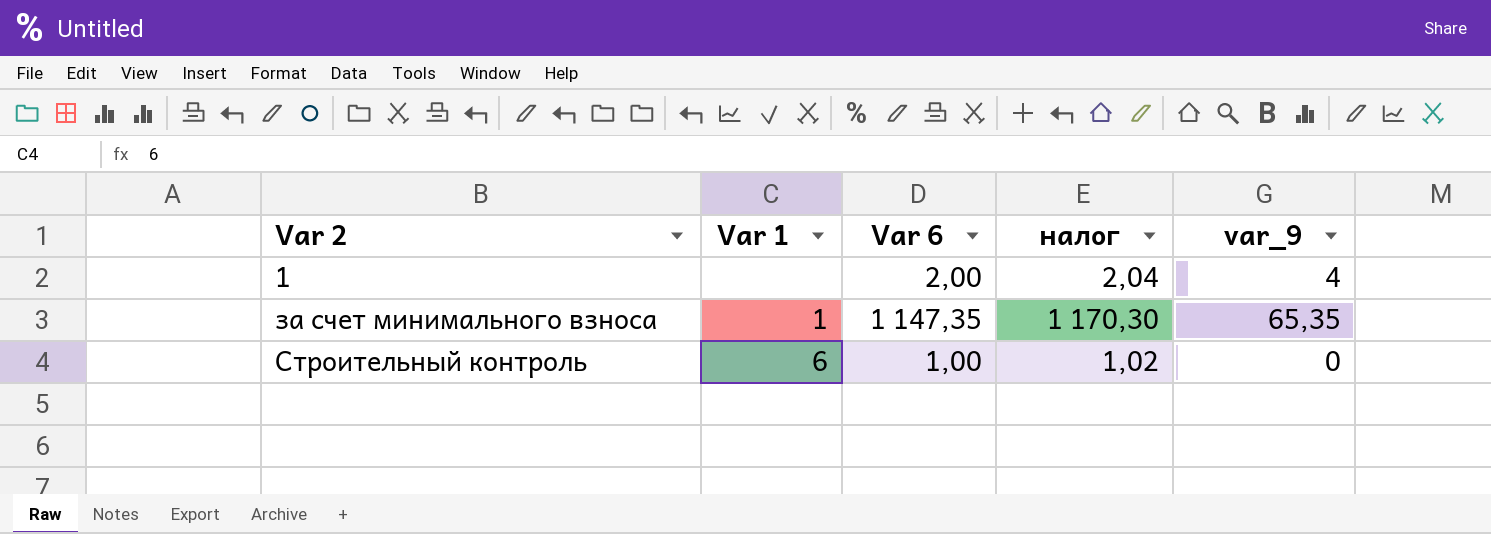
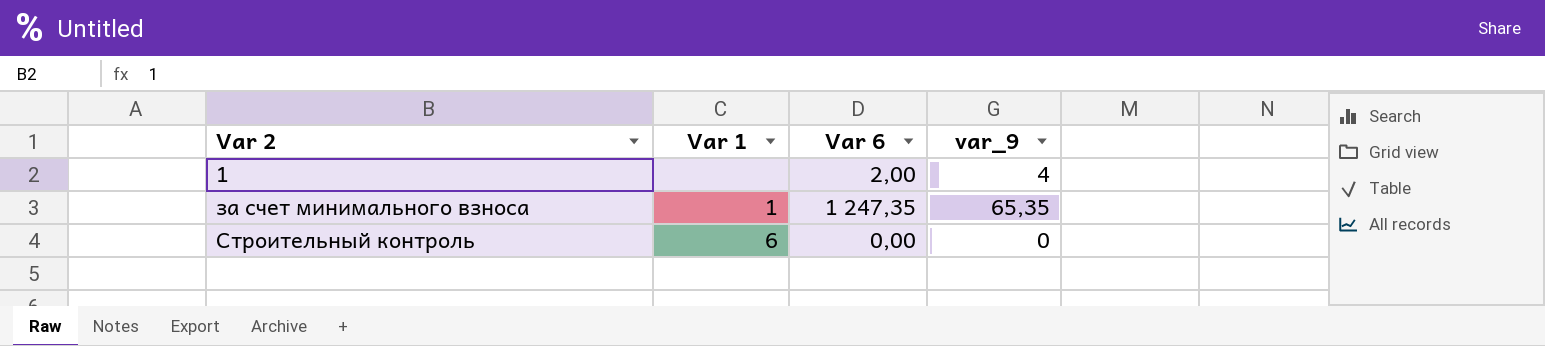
column налог | formula: [Var 6] * 1,02 -> none
за счет минимального взноса | Var 6: 1 147,35 -> 1 247,35
Строительный контроль | Var 6: 1,00 -> 0,00

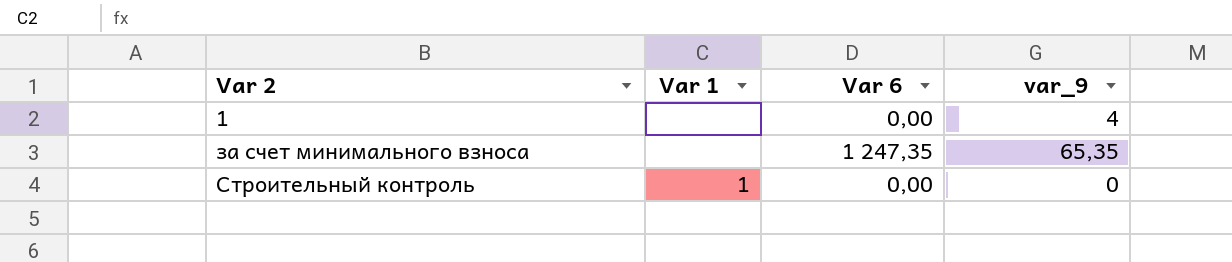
1 | Var 6: 2,00 -> 0,00
за счет минимального взноса | Var 1: 1 -> none
Строительный контроль | Var 1: 6 -> 1

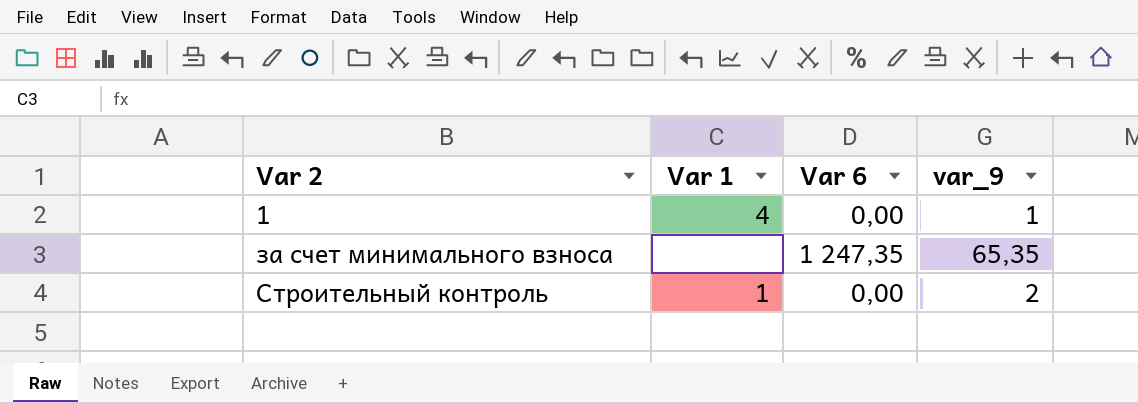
1 | Var 1: none -> 4
1 | var_9: 4 -> 1
Строительный контроль | var_9: 0 -> 2

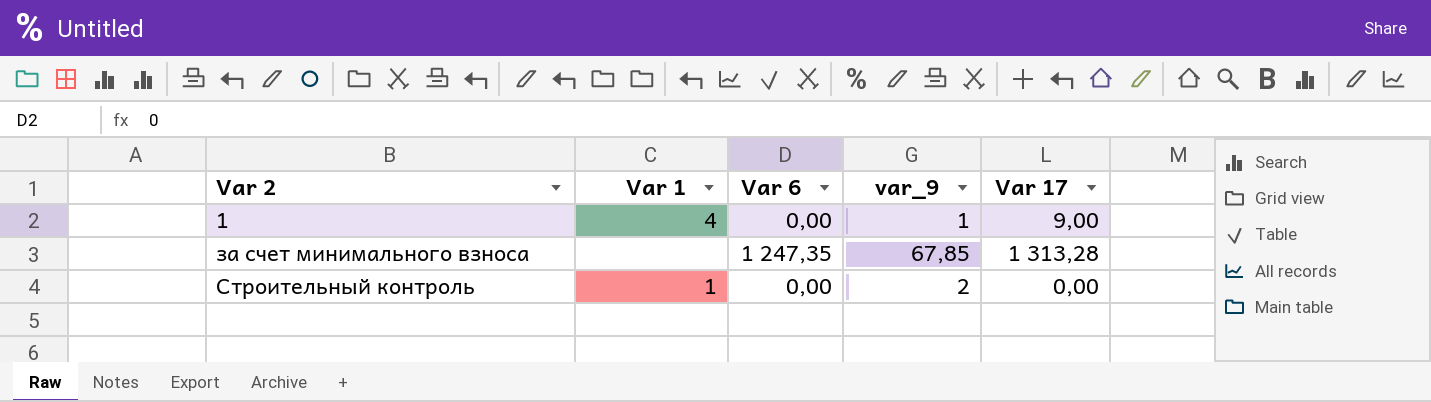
column Var 17 | position: none -> 5
за счет минимального взноса | var_9: 65,35 -> 67,85

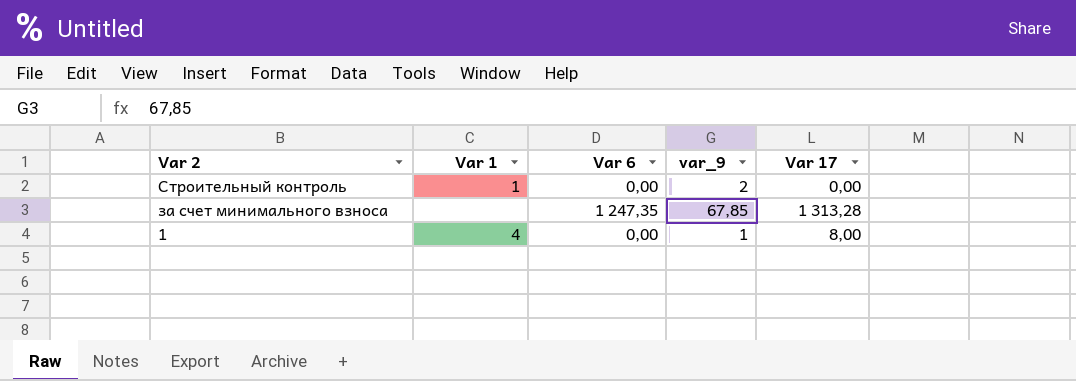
row order: Var 2 ascending -> Var 2 descending
1 | Var 17: 9,00 -> 8,00

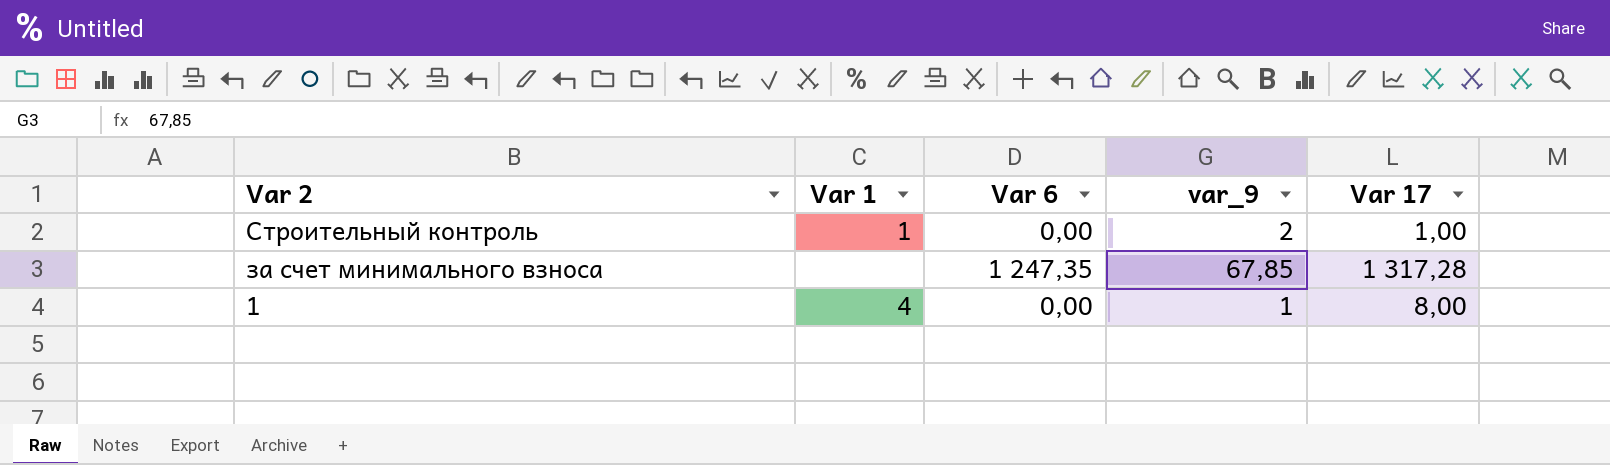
Строительный контроль | Var 17: 0,00 -> 1,00
за счет минимального взноса | Var 17: 1 313,28 -> 1 317,28

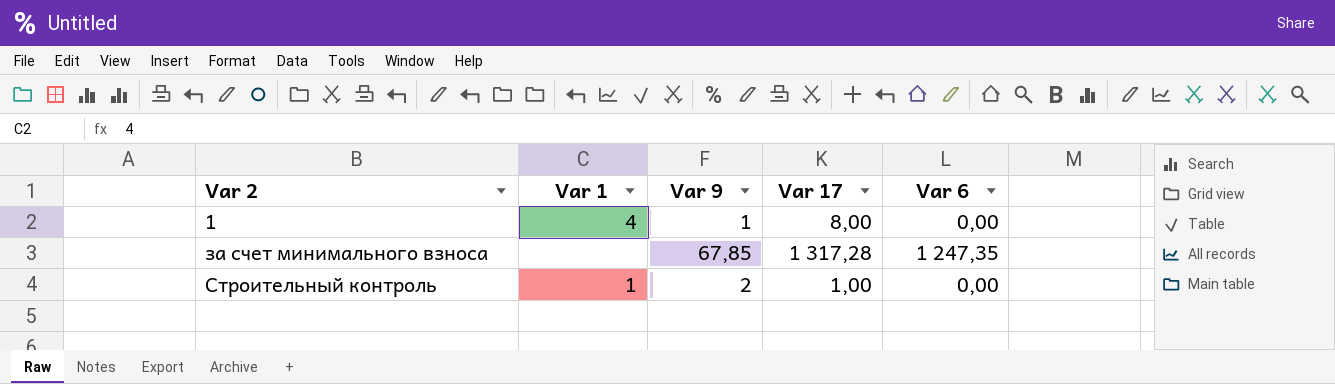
row order: Var 2 descending -> Var 2 ascending
column name: var_9 -> Var 9
column Var 6 | position: 3 -> 5

